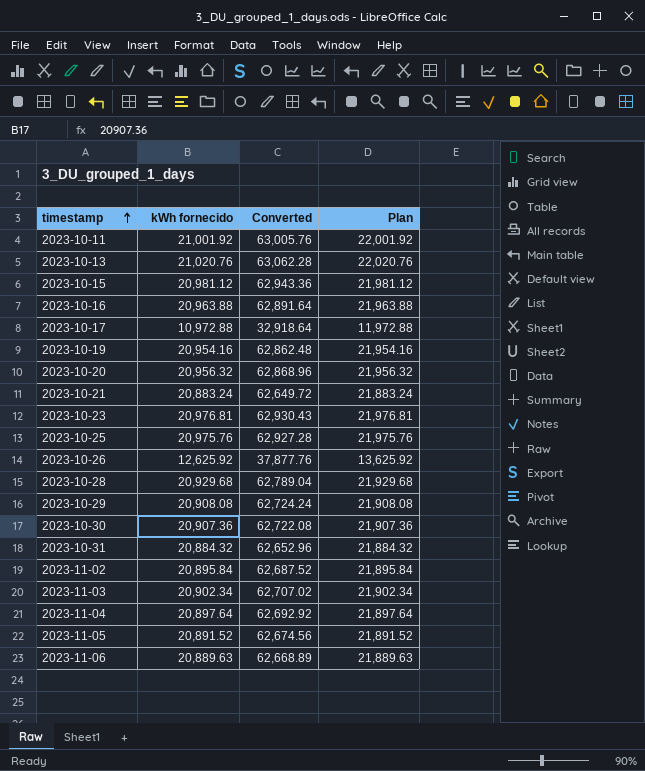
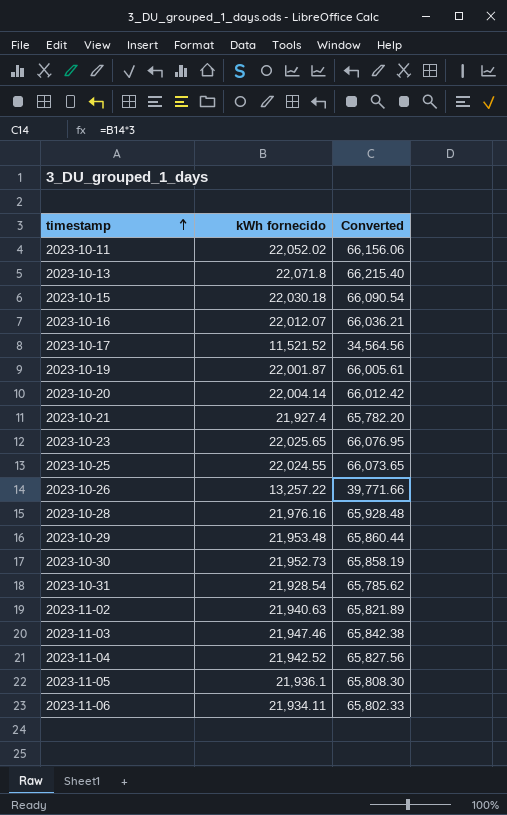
column Plan | formula: [kWh fornecido] + 1000 -> none
2023-10-11 | kWh fornecido: 21,001.92 -> 22,052.02
2023-10-11 | Converted: 63,005.76 -> 66,156.06
2023-10-13 | kWh fornecido: 21,020.76 -> 22,071.8
2023-10-13 | Converted: 63,062.28 -> 66,215.40
2023-10-15 | kWh fornecido: 20,981.12 -> 22,030.18
2023-10-15 | Converted: 62,943.36 -> 66,090.54
2023-10-16 | kWh fornecido: 20,963.88 -> 22,012.07
2023-10-16 | Converted: 62,891.64 -> 66,036.21
2023-10-17 | kWh fornecido: 10,972.88 -> 11,521.52
2023-10-17 | Converted: 32,918.64 -> 34,564.56
2023-10-19 | kWh fornecido: 20,954.16 -> 22,001.87
2023-10-19 | Converted: 62,862.48 -> 66,005.61
2023-10-20 | kWh fornecido: 20,956.32 -> 22,004.14
2023-10-20 | Converted: 62,868.96 -> 66,012.42
2023-10-21 | kWh fornecido: 20,883.24 -> 21,927.4
2023-10-21 | Converted: 62,649.72 -> 65,782.20
2023-10-23 | kWh fornecido: 20,976.81 -> 22,025.65
2023-10-23 | Converted: 62,930.43 -> 66,076.95
2023-10-25 | kWh fornecido: 20,975.76 -> 22,024.55
2023-10-25 | Converted: 62,927.28 -> 66,073.65
2023-10-26 | kWh fornecido: 12,625.92 -> 13,257.22
2023-10-26 | Converted: 37,877.76 -> 39,771.66
2023-10-28 | kWh fornecido: 20,929.68 -> 21,976.16
2023-10-28 | Converted: 62,789.04 -> 65,928.48
2023-10-29 | kWh fornecido: 20,908.08 -> 21,953.48
2023-10-29 | Converted: 62,724.24 -> 65,860.44
2023-10-30 | kWh fornecido: 20,907.36 -> 21,952.73
2023-10-30 | Converted: 62,722.08 -> 65,858.19
2023-10-31 | kWh fornecido: 20,884.32 -> 21,928.54
2023-10-31 | Converted: 62,652.96 -> 65,785.62
2023-11-02 | kWh fornecido: 20,895.84 -> 21,940.63
2023-11-02 | Converted: 62,687.52 -> 65,821.89
2023-11-03 | kWh fornecido: 20,902.34 -> 21,947.46
2023-11-03 | Converted: 62,707.02 -> 65,842.38
2023-11-04 | kWh fornecido: 20,897.64 -> 21,942.52
2023-11-04 | Converted: 62,692.92 -> 65,827.56
2023-11-05 | kWh fornecido: 20,891.52 -> 21,936.1
2023-11-05 | Converted: 62,674.56 -> 65,808.30
2023-11-06 | kWh fornecido: 20,889.63 -> 21,934.11
2023-11-06 | Converted: 62,668.89 -> 65,802.33

